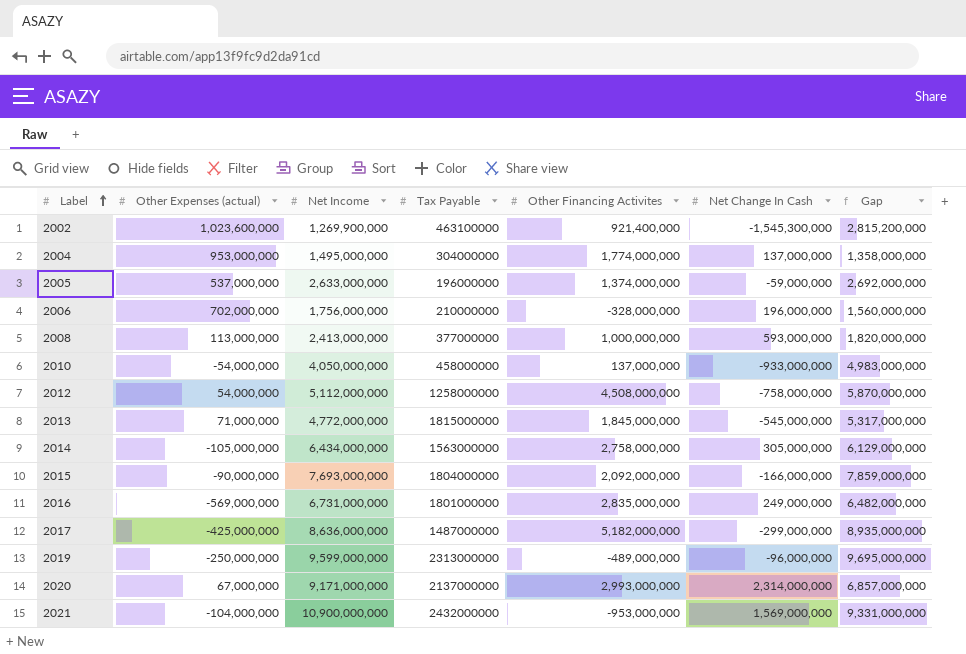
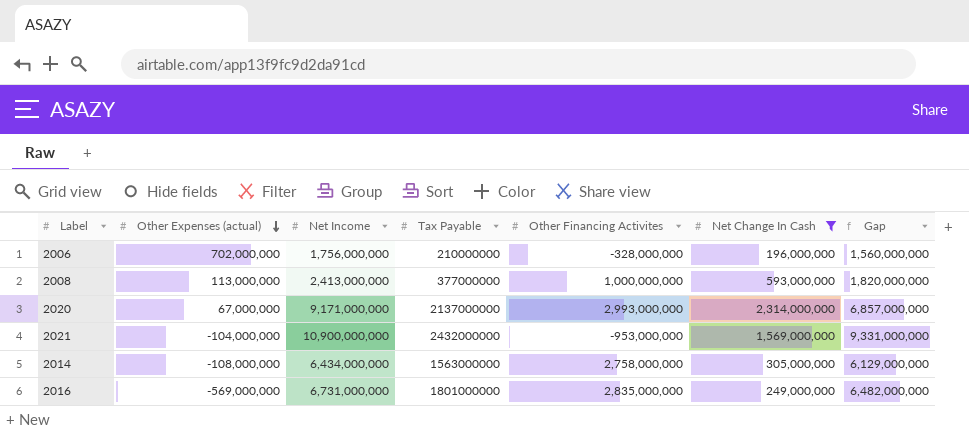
filter: none -> Net Change In Cash >= 196,000,000
row order: Label ascending -> Other Expenses (actual) descending
2014 | Other Expenses (actual): -105,000,000 -> -108,000,000

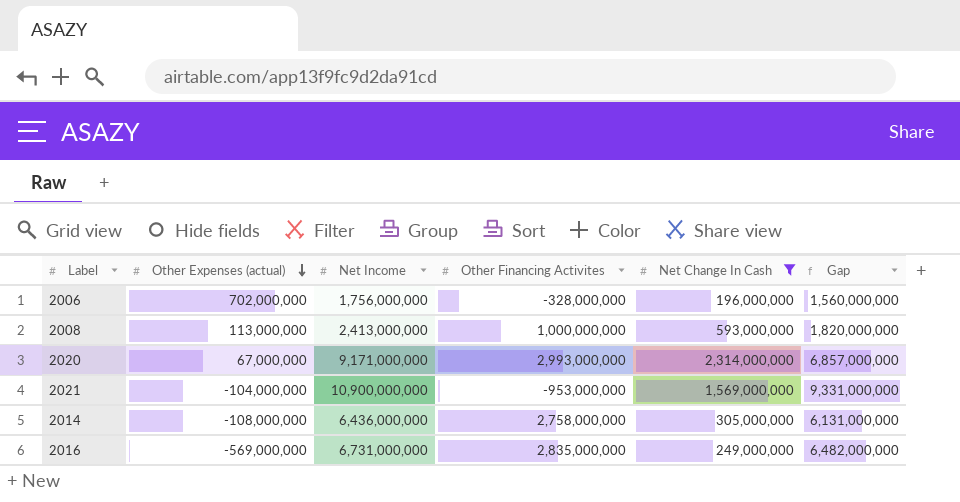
column Tax Payable | position: 4 -> none
2014 | Net Income: 6,434,000,000 -> 6,436,000,000
2014 | Gap: 6,129,000,000 -> 6,131,000,000

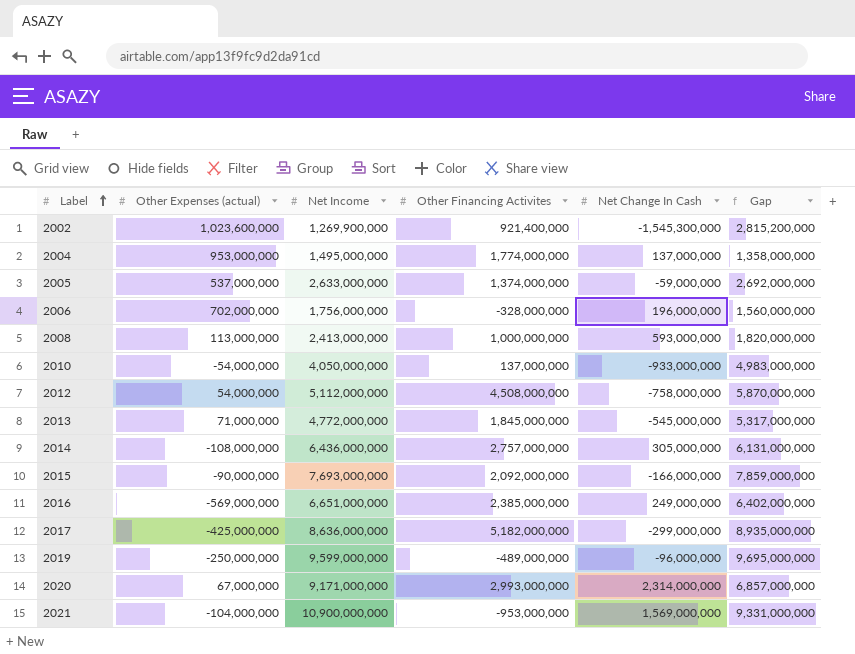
filter: Net Change In Cash >= 196,000,000 -> none
row order: Other Expenses (actual) descending -> Label ascending
2014 | Other Financing Activites: 2,758,000,000 -> 2,757,000,000
2016 | Net Income: 6,731,000,000 -> 6,651,000,000
2016 | Other Financing Activites: 2,835,000,000 -> 2,385,000,000
2016 | Gap: 6,482,000,000 -> 6,402,000,000

